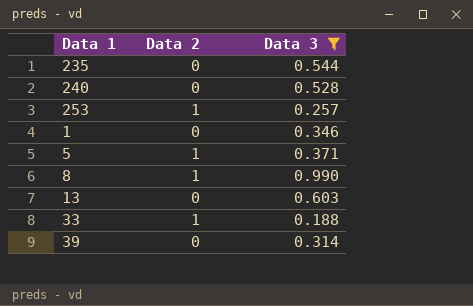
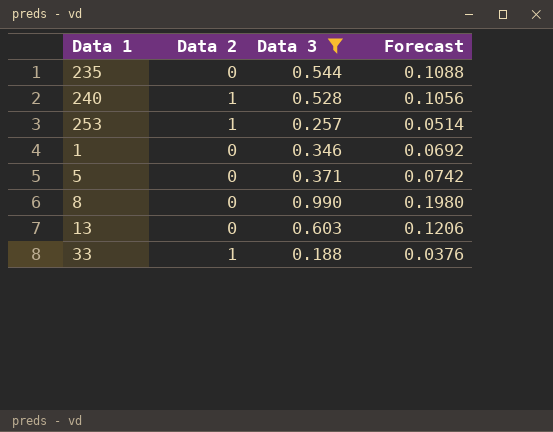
column Forecast | formula: none -> [Data 3] * 0.2
row 39: 0 | 0.314 -> none
240 | Data 2: 0 -> 1
5 | Data 2: 1 -> 0
8 | Data 2: 1 -> 0

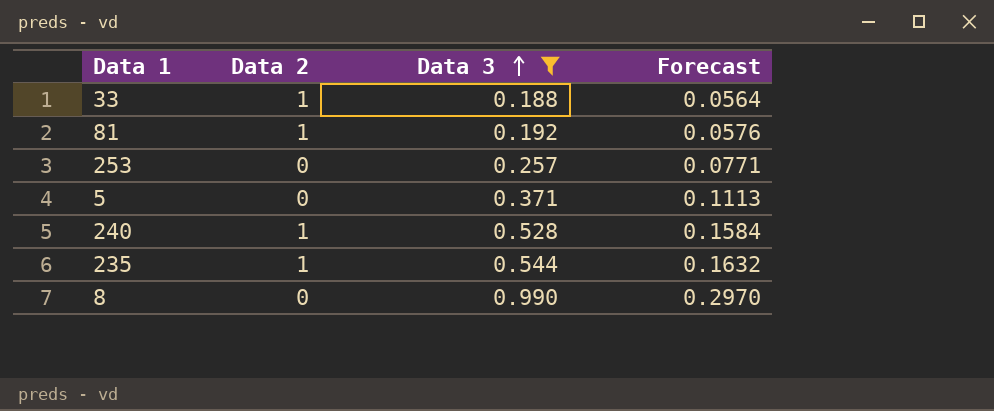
row order: none -> Data 3 ascending
column Forecast | formula: [Data 3] * 0.2 -> [Data 3] * 0.3
row 1: 0 | 0.346 | 0.0692 -> none
row 13: 0 | 0.603 | 0.1206 -> none
row 81: none -> 1 | 0.192 | 0.0576
253 | Data 2: 1 -> 0
235 | Data 2: 0 -> 1

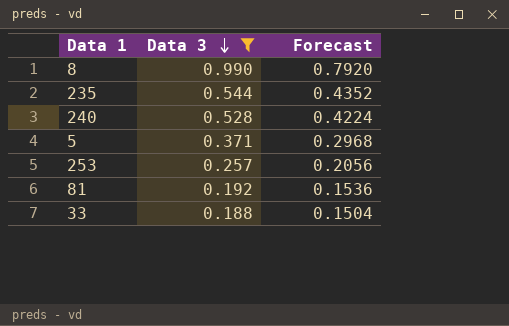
row order: Data 3 ascending -> Data 3 descending
column Data 2 | position: 2 -> none
column Forecast | formula: [Data 3] * 0.3 -> [Data 3] * 0.8

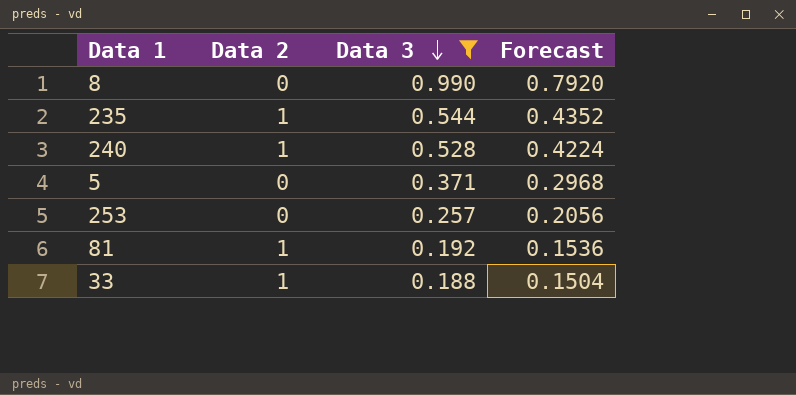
column Data 2 | position: none -> 2

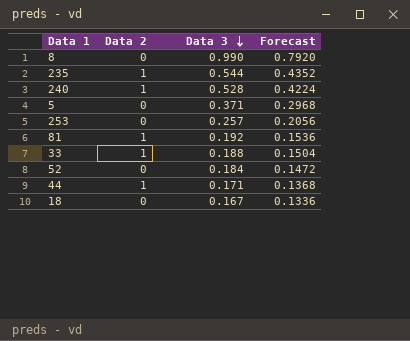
filter: Data 3 >= 0.188 -> none

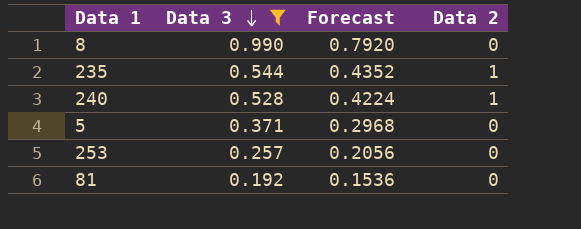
filter: none -> Data 3 >= 0.192
column Data 2 | position: 2 -> 4
81 | Data 2: 1 -> 0

